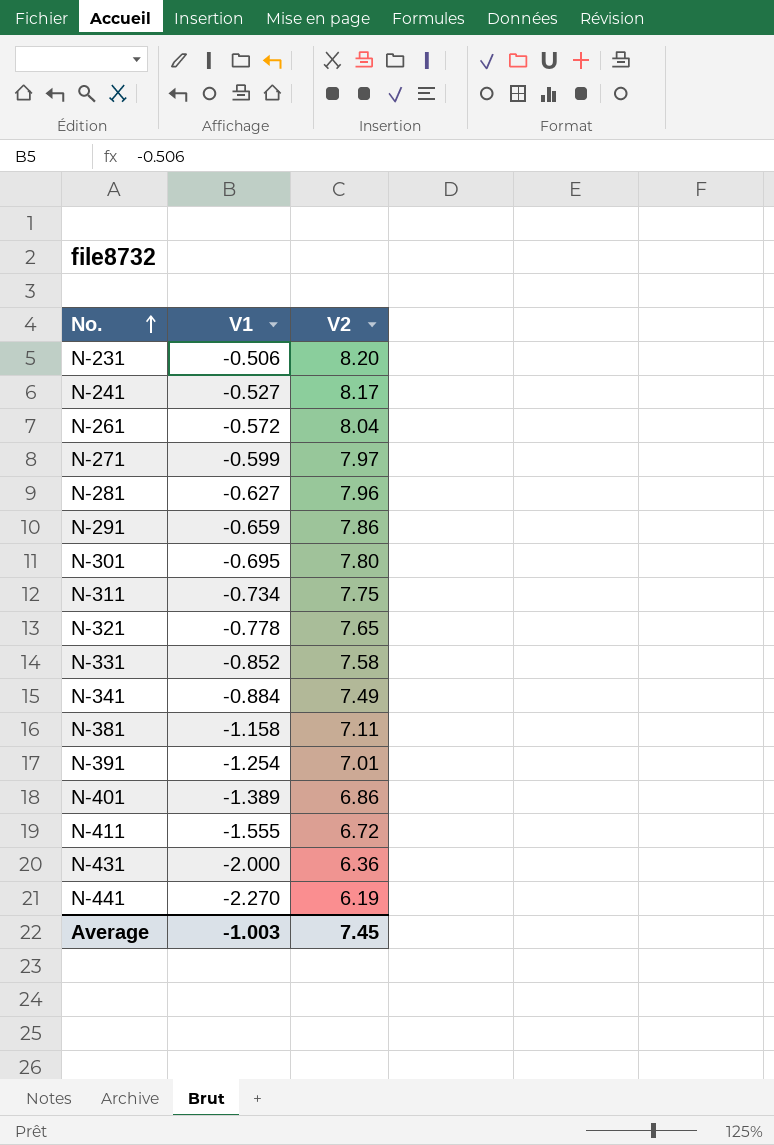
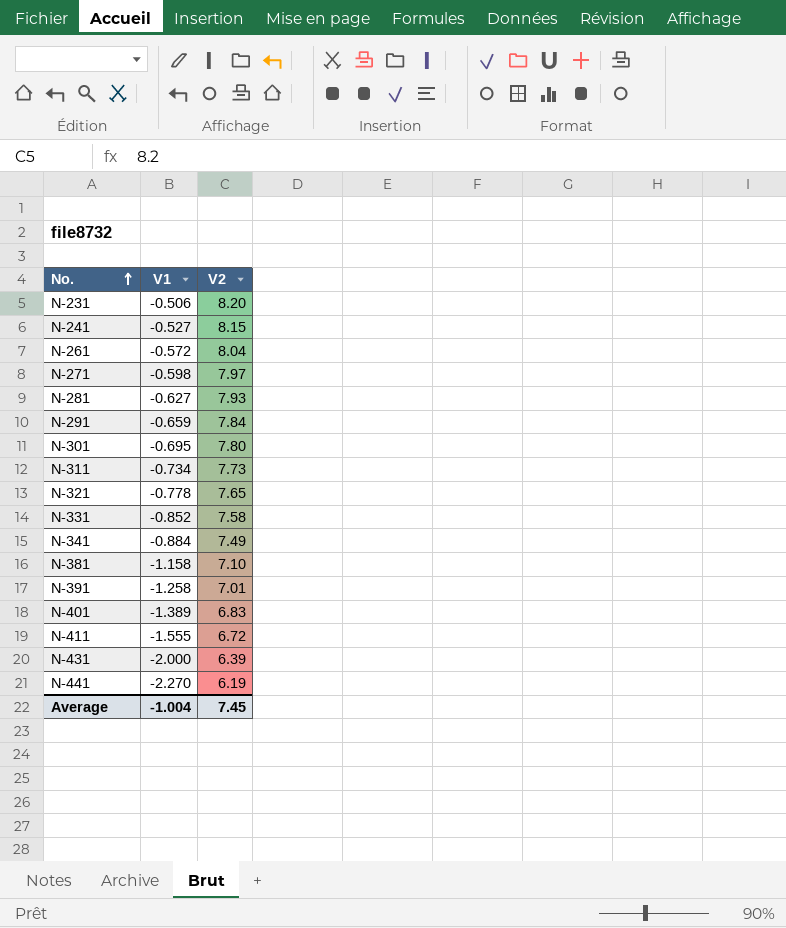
N-241 | V2: 8.17 -> 8.15
N-271 | V1: -0.599 -> -0.598
N-281 | V2: 7.96 -> 7.93
N-291 | V2: 7.86 -> 7.84
N-311 | V2: 7.75 -> 7.73
N-381 | V2: 7.11 -> 7.10
N-391 | V1: -1.254 -> -1.258
N-401 | V2: 6.86 -> 6.83
N-431 | V2: 6.36 -> 6.39
Average | V1: -1.003 -> -1.004

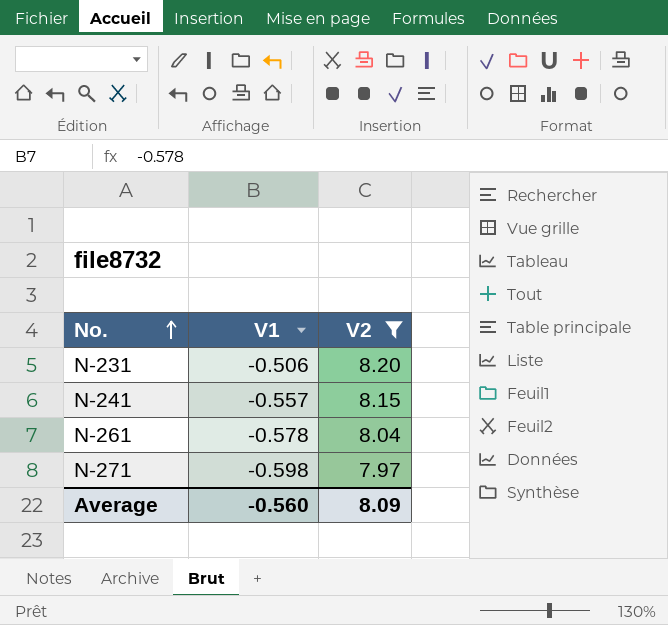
filter: none -> V2 >= 7.97
N-241 | V1: -0.527 -> -0.557
N-261 | V1: -0.572 -> -0.578
Average | V1: -1.004 -> -0.560
Average | V2: 7.45 -> 8.09

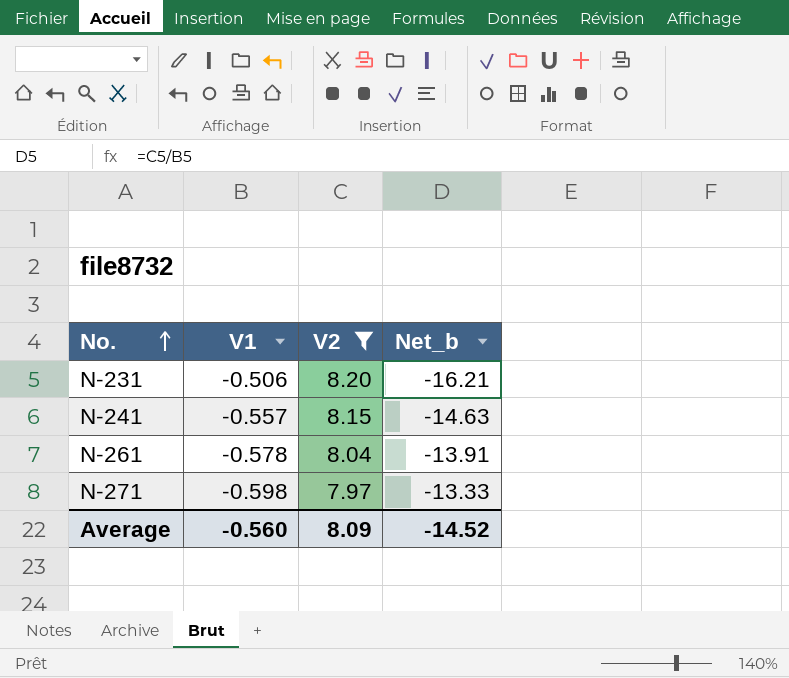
column Net_b | formula: none -> [V2] / [V1]

